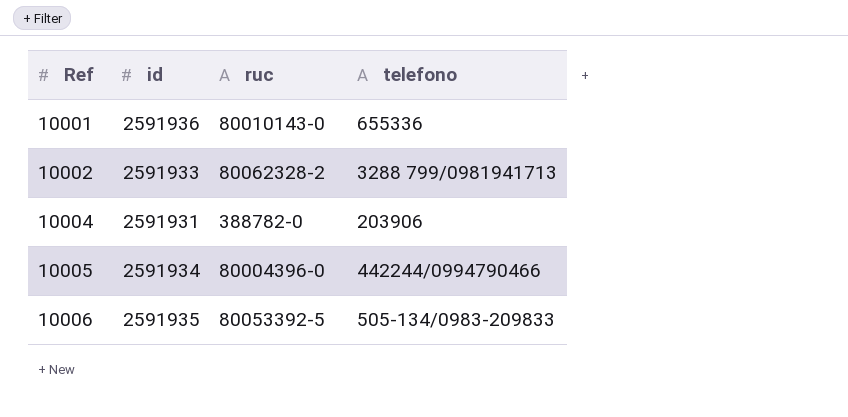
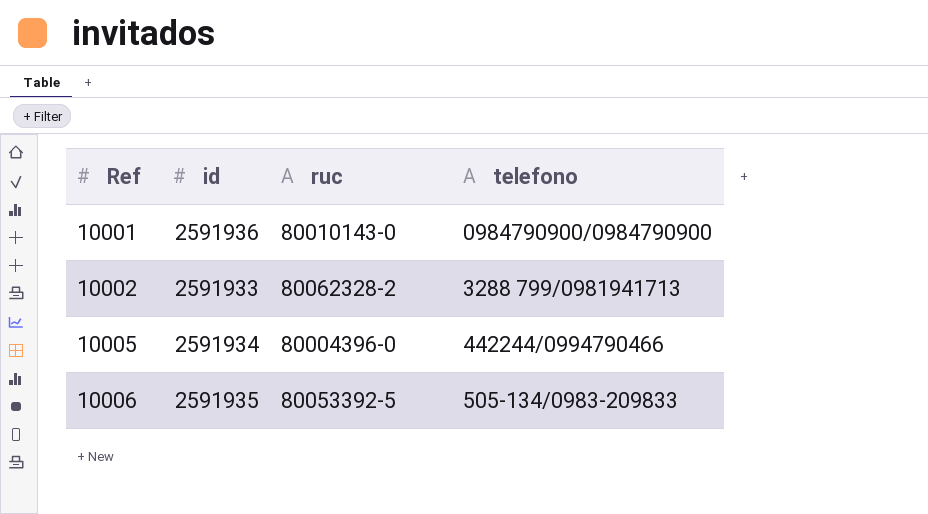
row 10004: 2591931 | 388782-0 | 203906 -> none
10001 | telefono: 655336 -> 0984790900/0984790900

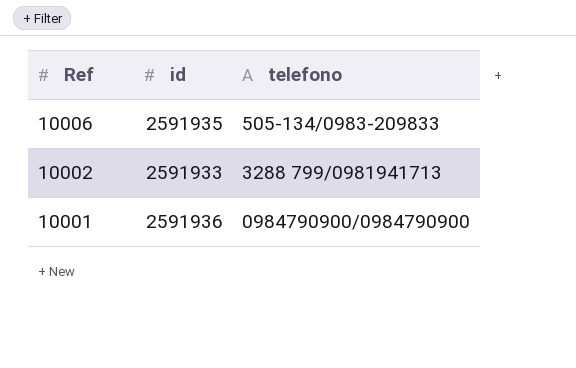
row order: Ref ascending -> Ref descending
column ruc | position: 3 -> none
row 10005: 2591934 | 80004396-0 | 442244/0994790466 -> none

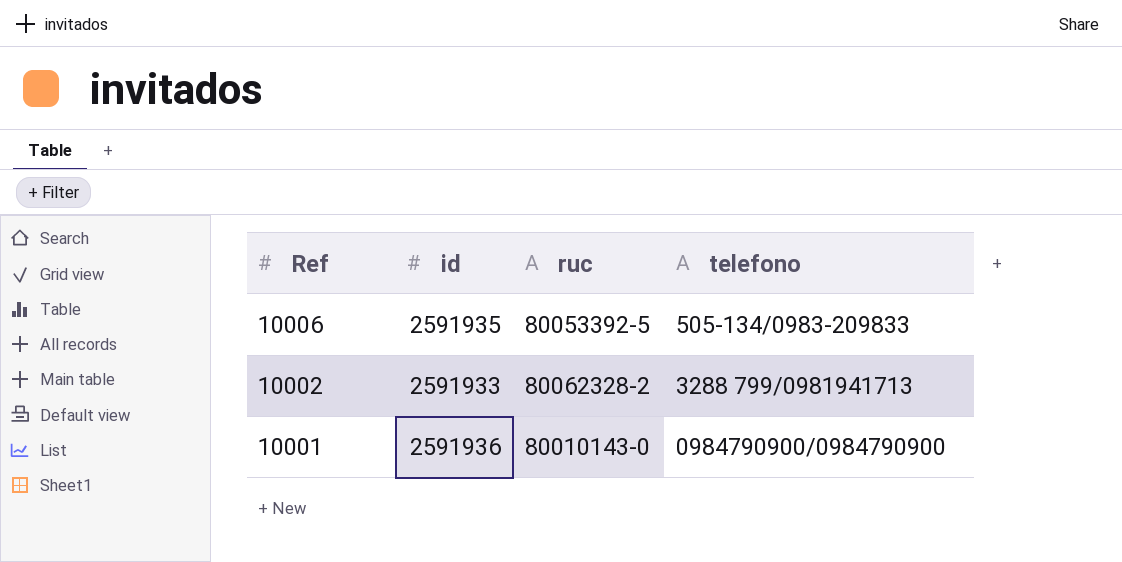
column ruc | position: none -> 3

